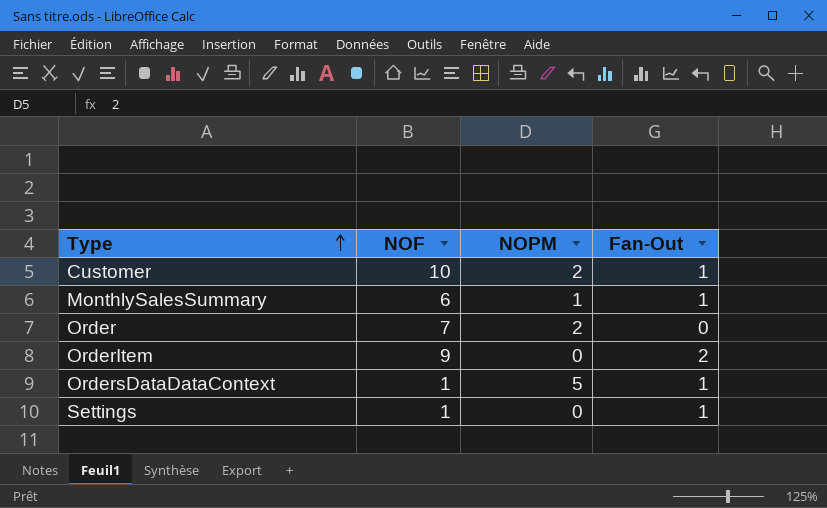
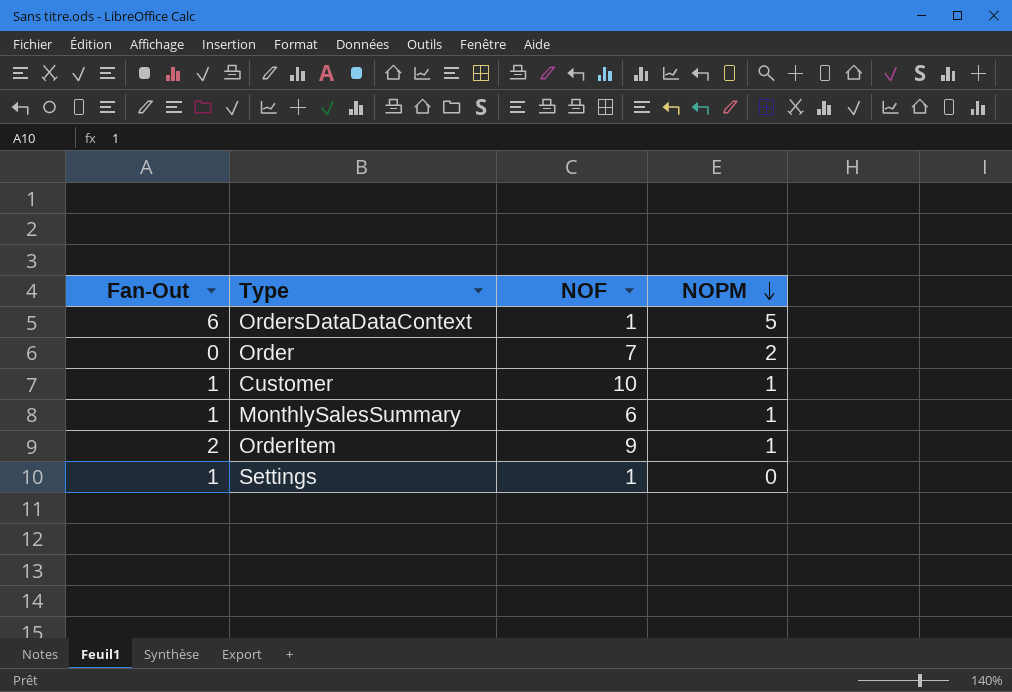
row order: Type ascending -> NOPM descending
column Fan-Out | position: 4 -> 1
OrdersDataDataContext | Fan-Out: 1 -> 6
Customer | NOPM: 2 -> 1
OrderItem | NOPM: 0 -> 1

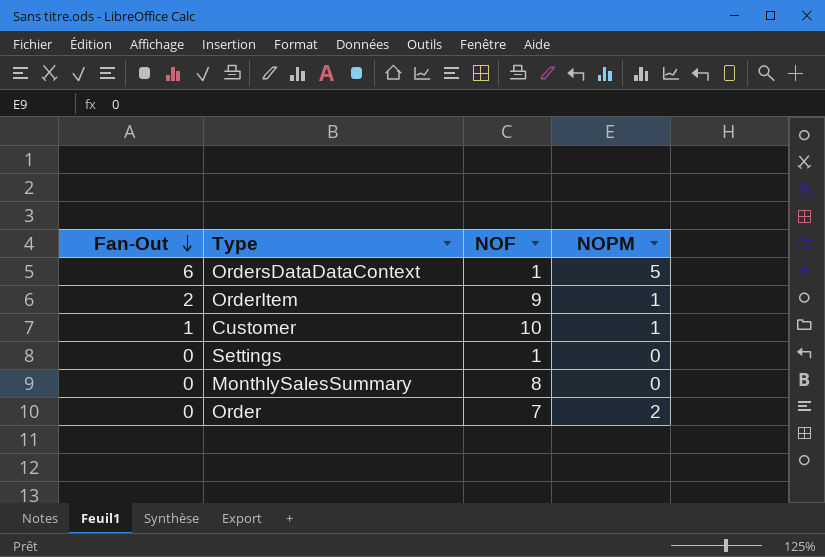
row order: NOPM descending -> Fan-Out descending
Settings | Fan-Out: 1 -> 0
MonthlySalesSummary | Fan-Out: 1 -> 0
MonthlySalesSummary | NOF: 6 -> 8
MonthlySalesSummary | NOPM: 1 -> 0

